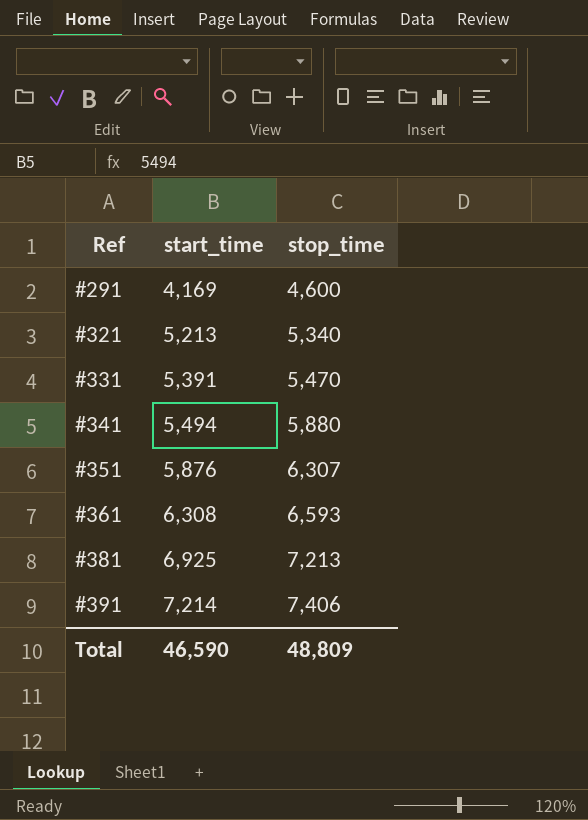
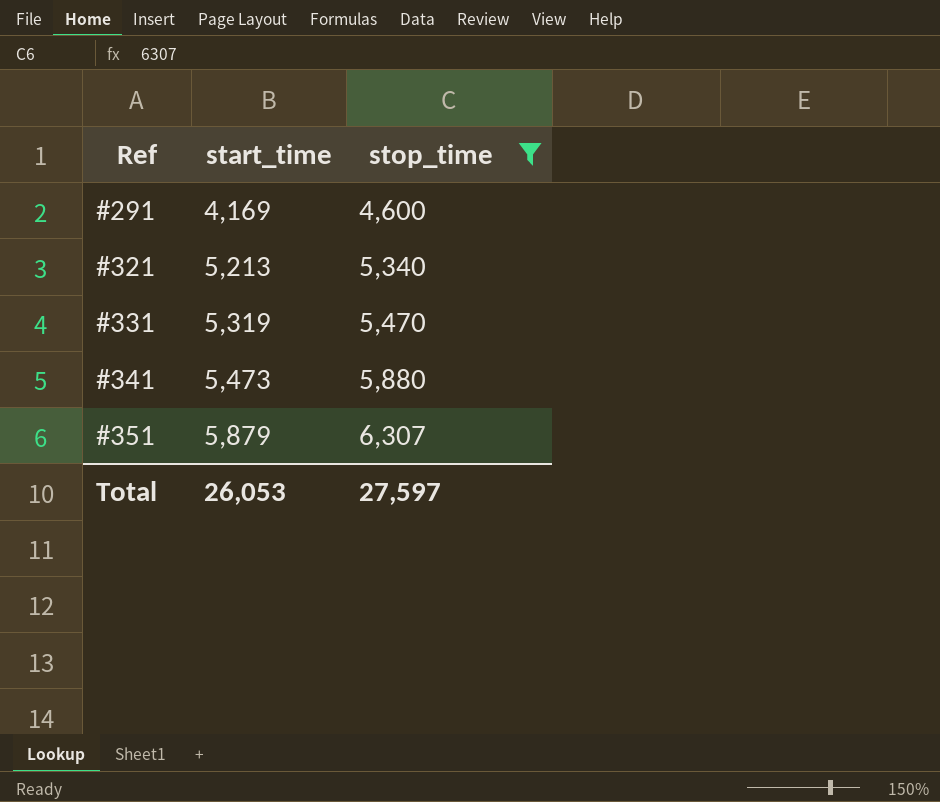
filter: none -> stop_time <= 6,307
#331 | start_time: 5,391 -> 5,319
#341 | start_time: 5,494 -> 5,473
#351 | start_time: 5,876 -> 5,879
Total | start_time: 46,590 -> 26,053
Total | stop_time: 48,809 -> 27,597

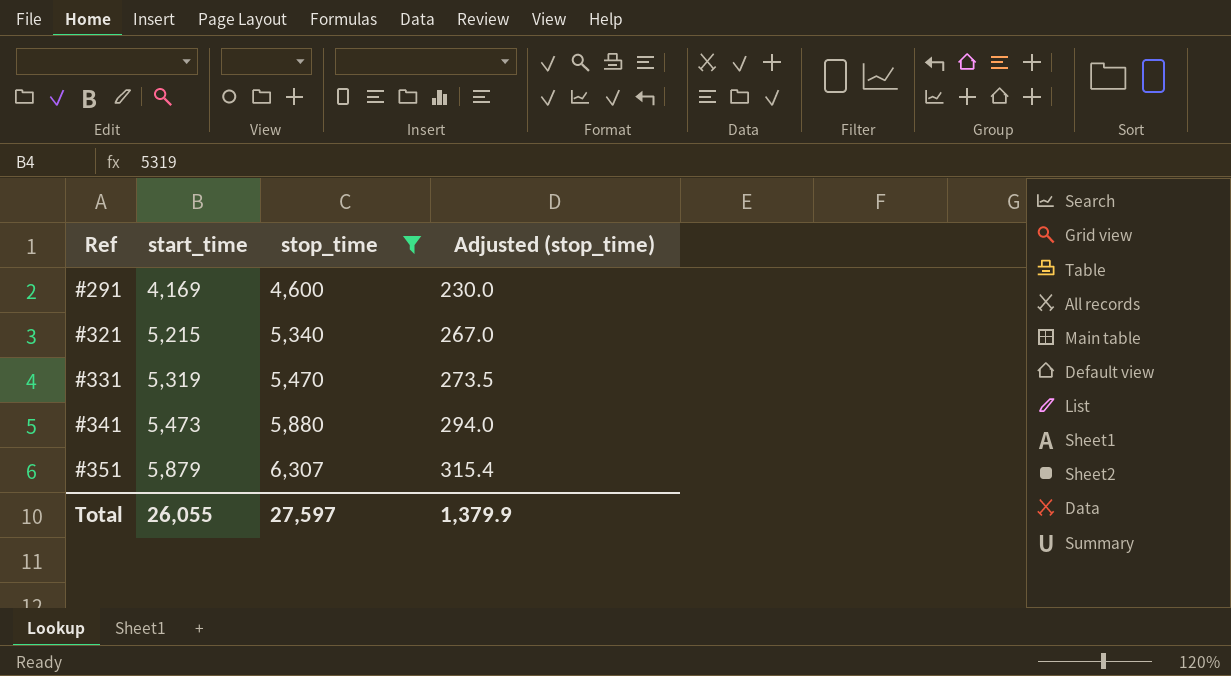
column Adjusted (stop_time) | formula: none -> [stop_time] * 0.05
#321 | start_time: 5,213 -> 5,215
Total | start_time: 26,053 -> 26,055

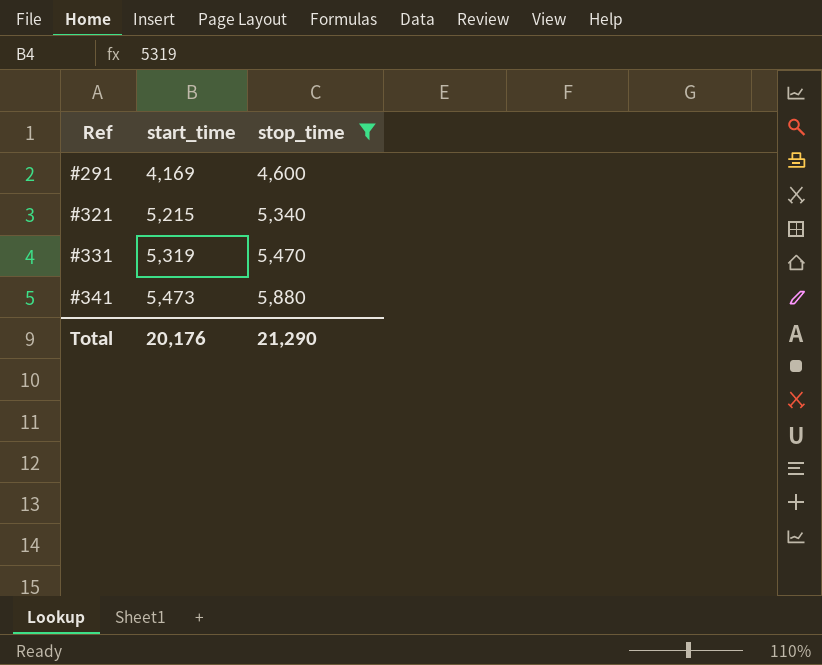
column Adjusted (stop_time) | formula: [stop_time] * 0.05 -> none
row #351: 5,879 | 6,307 | 315.4 -> none
Total | start_time: 26,055 -> 20,176
Total | stop_time: 27,597 -> 21,290

